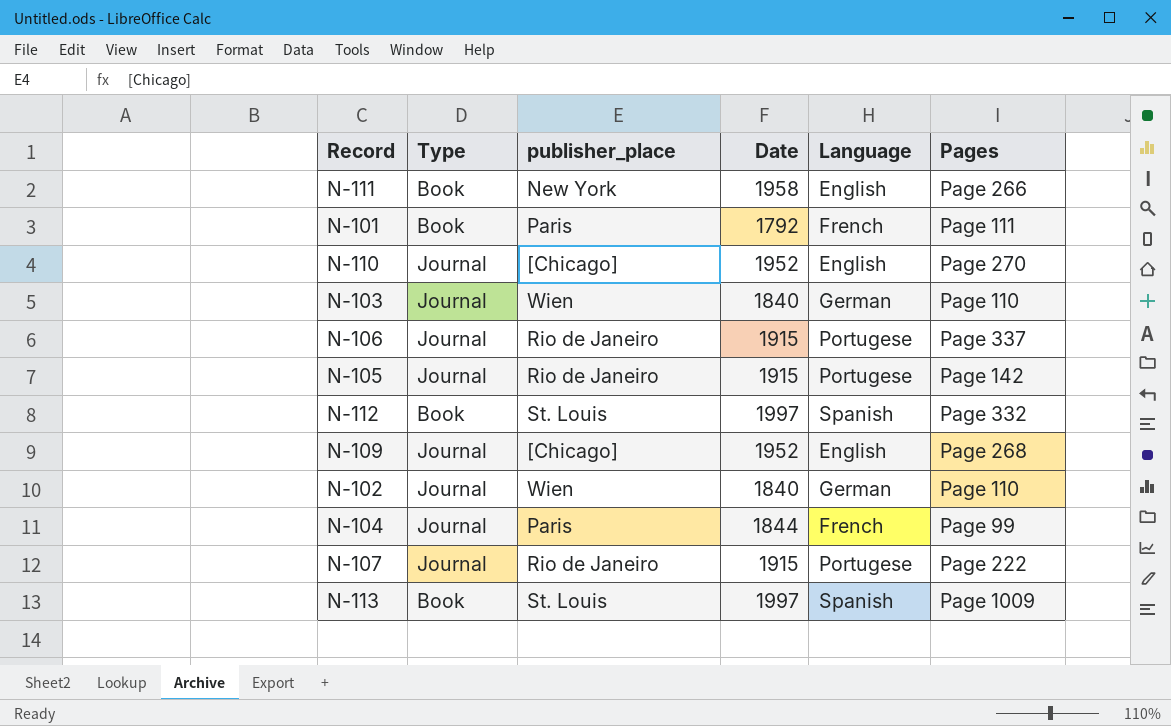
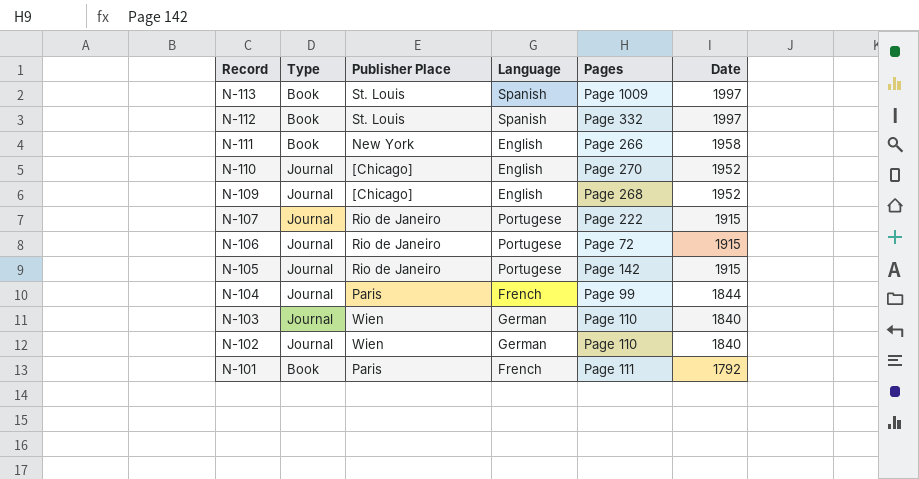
row order: none -> Record descending
column name: publisher_place -> Publisher Place
column Date | position: 4 -> 6
N-106 | Pages: Page 337 -> Page 72

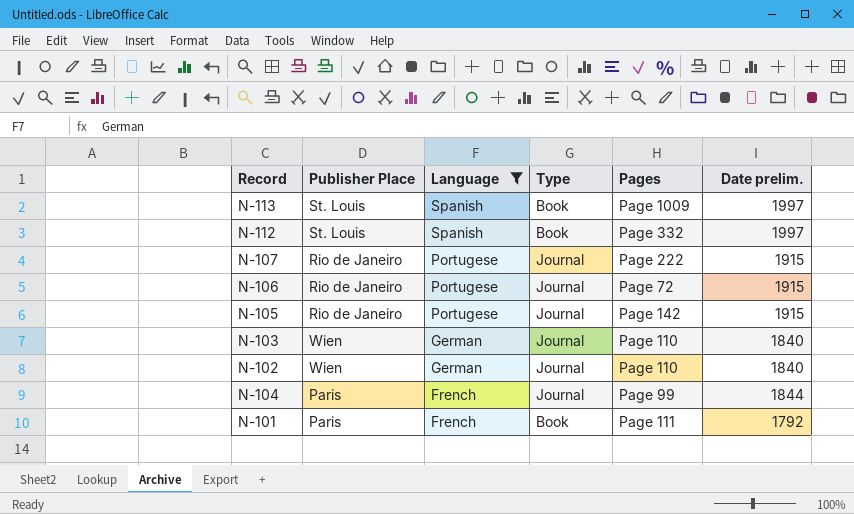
filter: none -> Language != English
row order: Record descending -> Language descending
column Type | position: 2 -> 4
column name: Date -> Date prelim.

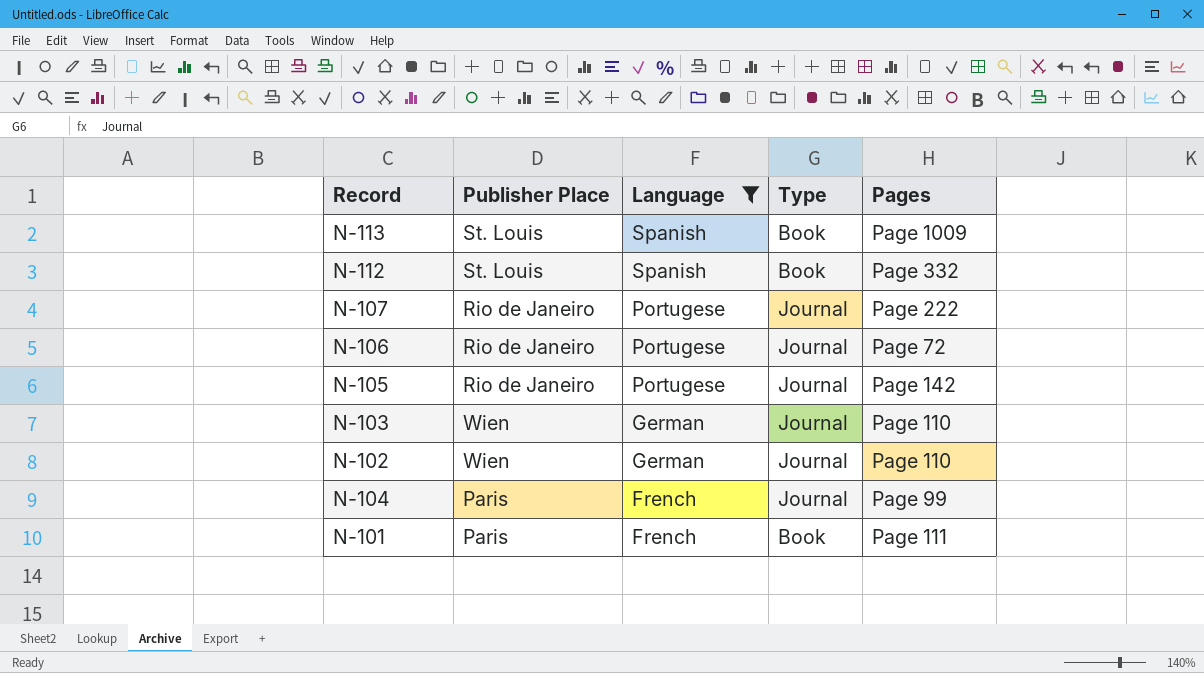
column Date prelim. | position: 6 -> none

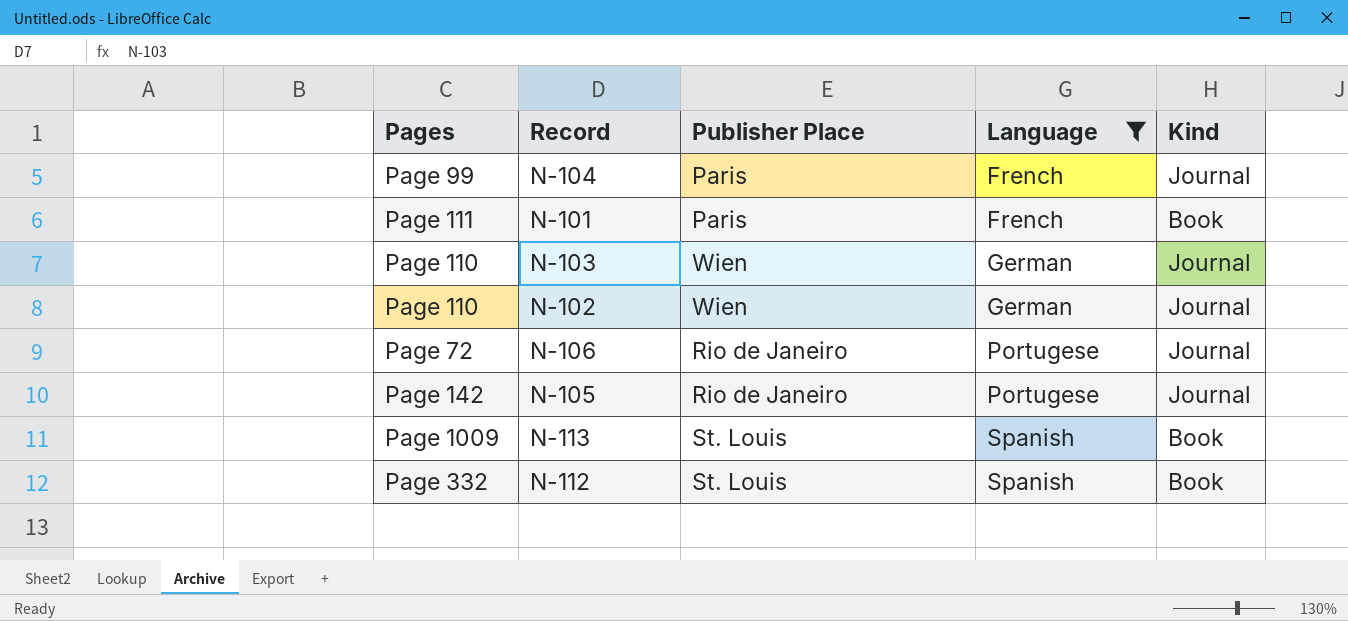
row order: Language descending -> Language ascending
column Pages | position: 5 -> 1
column name: Type -> Kind
row N-107: Rio de Janeiro | Portugese | Journal | Page 222 -> none

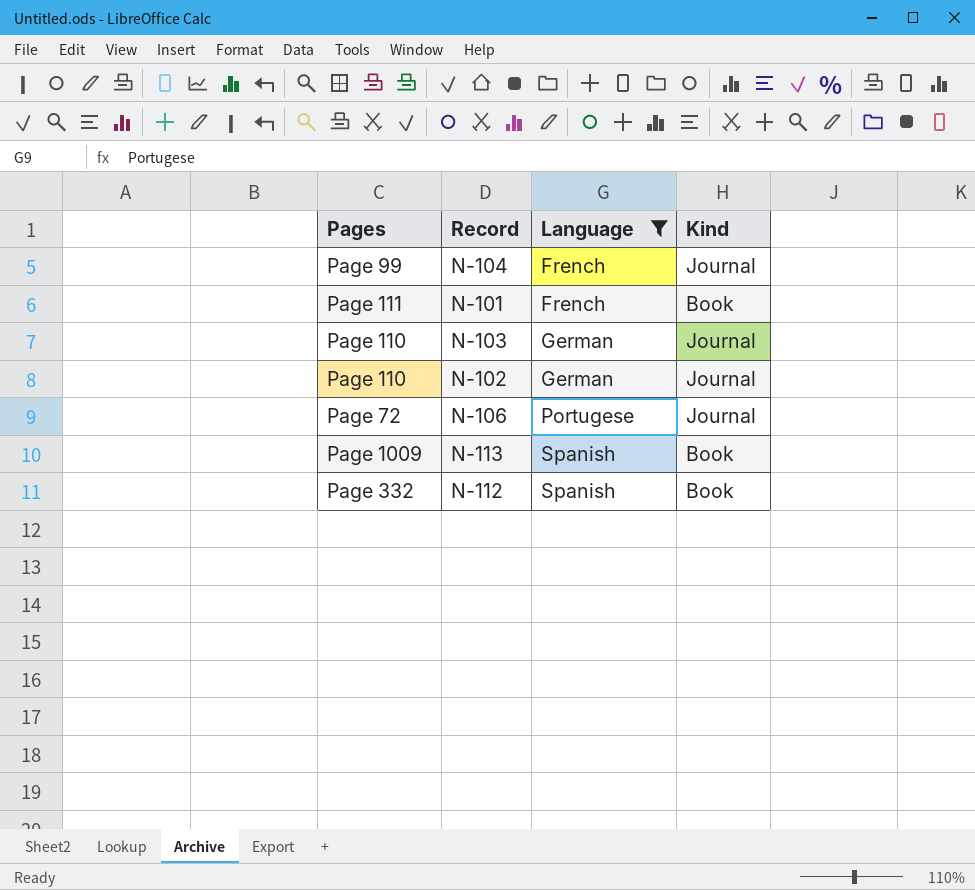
column Publisher Place | position: 3 -> none
row N-105: Page 142 | Rio de Janeiro | Portugese | Journal -> none

